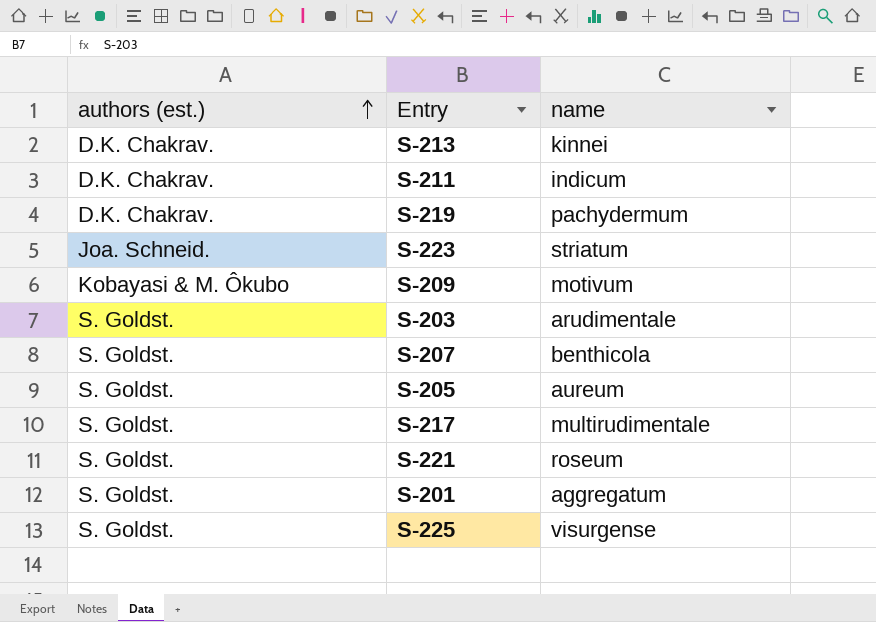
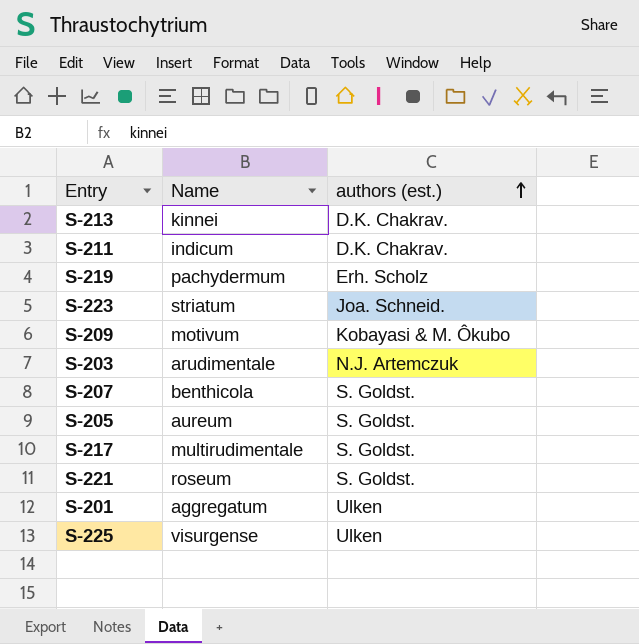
column name: name -> Name
column authors (est.) | position: 1 -> 3
S-219 | authors (est.): D.K. Chakrav. -> Erh. Scholz
S-203 | authors (est.): S. Goldst. -> N.J. Artemczuk
S-201 | authors (est.): S. Goldst. -> Ulken
S-225 | authors (est.): S. Goldst. -> Ulken

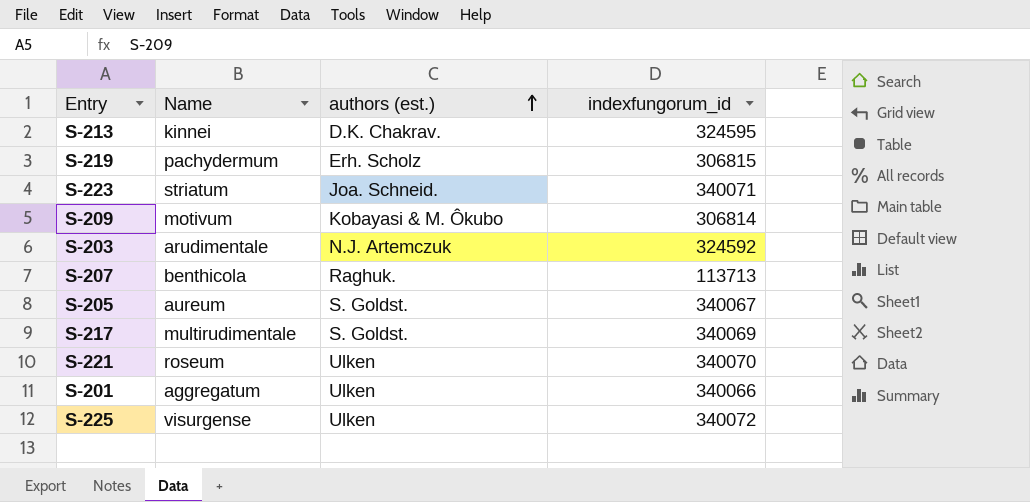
column indexfungorum_id | position: none -> 4
row S-211: indicum | D.K. Chakrav. -> none
S-207 | authors (est.): S. Goldst. -> Raghuk.
S-221 | authors (est.): S. Goldst. -> Ulken

